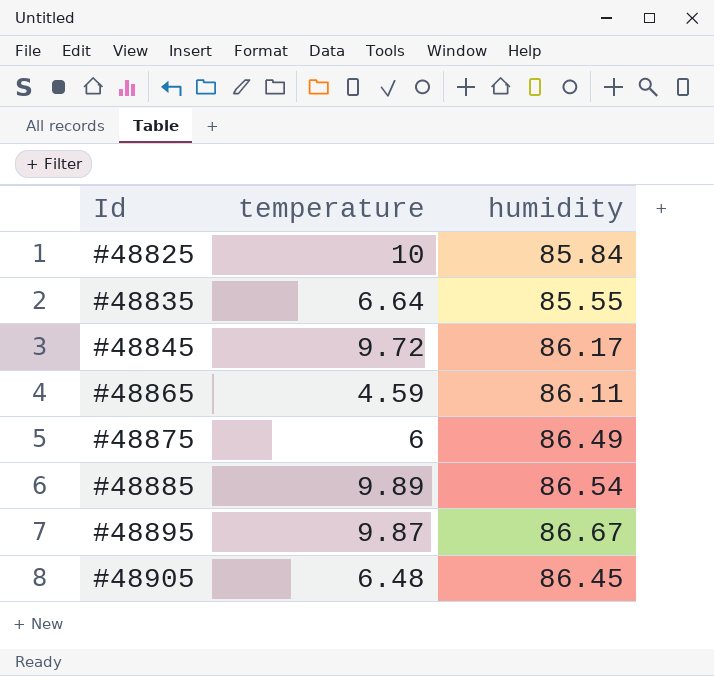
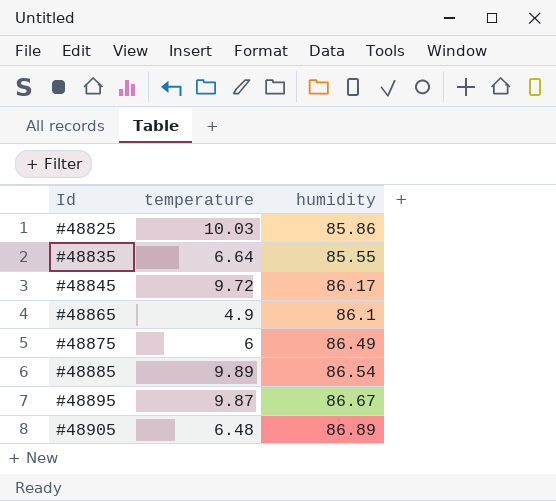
#48825 | temperature: 10 -> 10.03
#48825 | humidity: 85.84 -> 85.86
#48865 | temperature: 4.59 -> 4.9
#48865 | humidity: 86.11 -> 86.1
#48905 | humidity: 86.45 -> 86.89

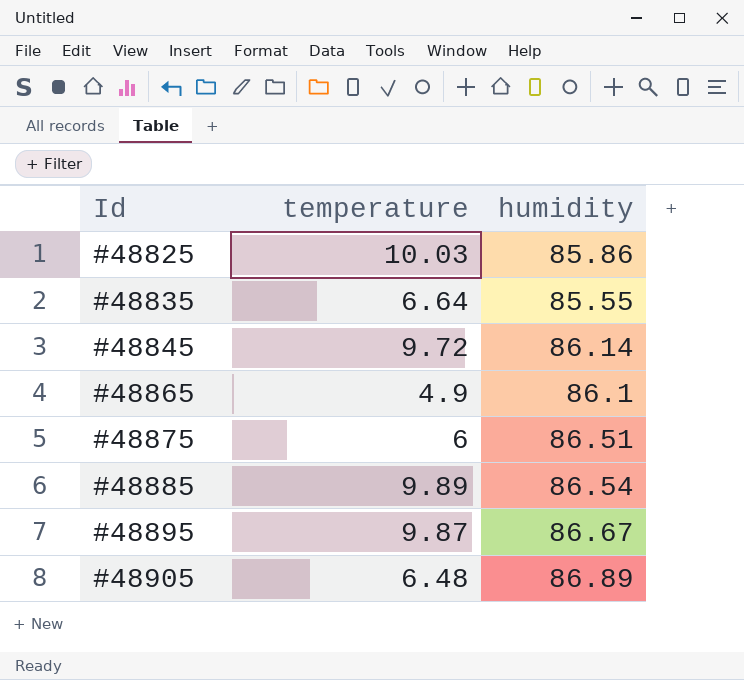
#48845 | humidity: 86.17 -> 86.14
#48875 | humidity: 86.49 -> 86.51

